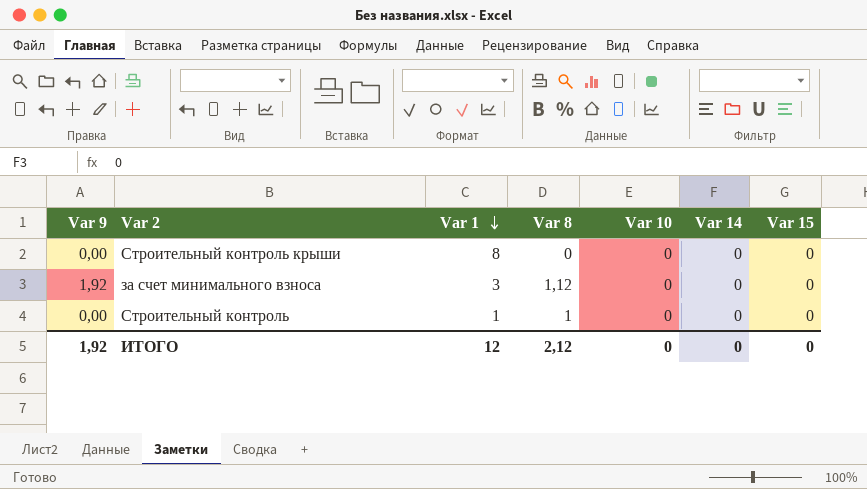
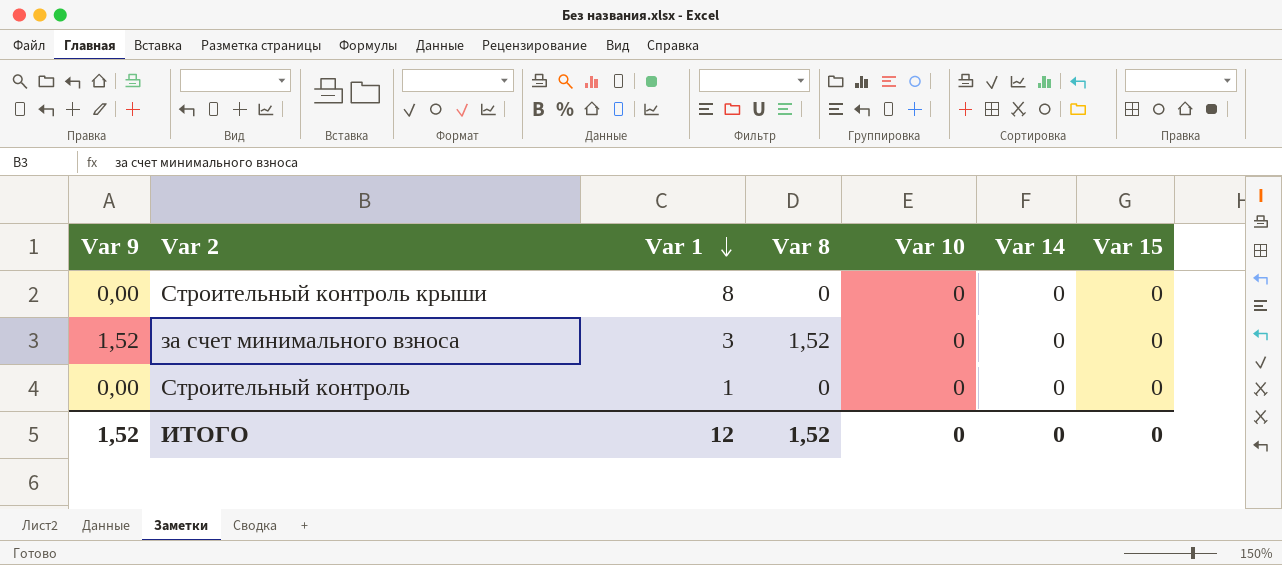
за счет минимального взноса | Var 9: 1,92 -> 1,52
за счет минимального взноса | Var 8: 1,12 -> 1,52
Строительный контроль | Var 8: 1 -> 0
ИТОГО | Var 9: 1,92 -> 1,52
ИТОГО | Var 8: 2,12 -> 1,52

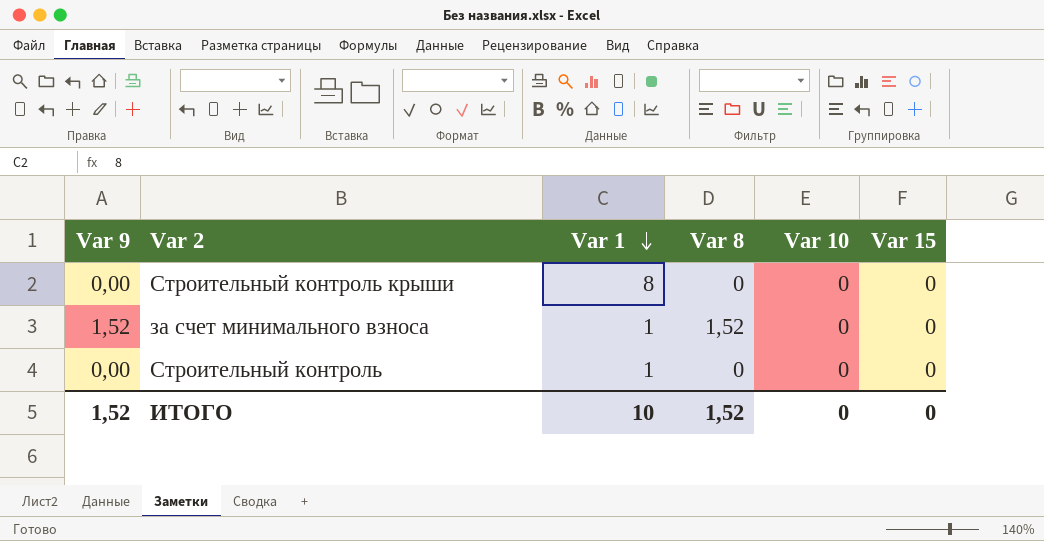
column Var 14 | position: 6 -> none
за счет минимального взноса | Var 1: 3 -> 1
ИТОГО | Var 1: 12 -> 10

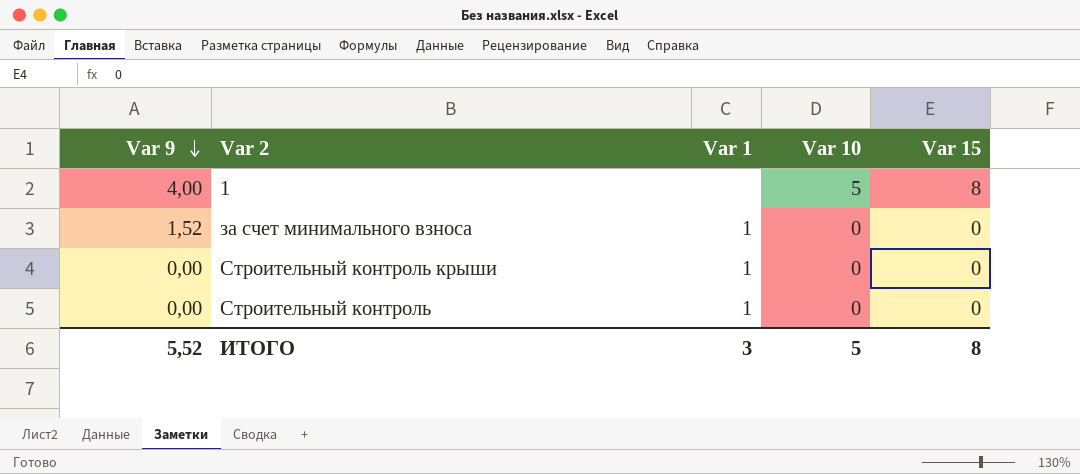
row order: Var 1 descending -> Var 9 descending
column Var 8 | position: 4 -> none
row 1: none -> 4,00 | none | 5 | 8
Строительный контроль крыши | Var 1: 8 -> 1
ИТОГО | Var 9: 1,52 -> 5,52
ИТОГО | Var 1: 10 -> 3
ИТОГО | Var 10: 0 -> 5
ИТОГО | Var 15: 0 -> 8

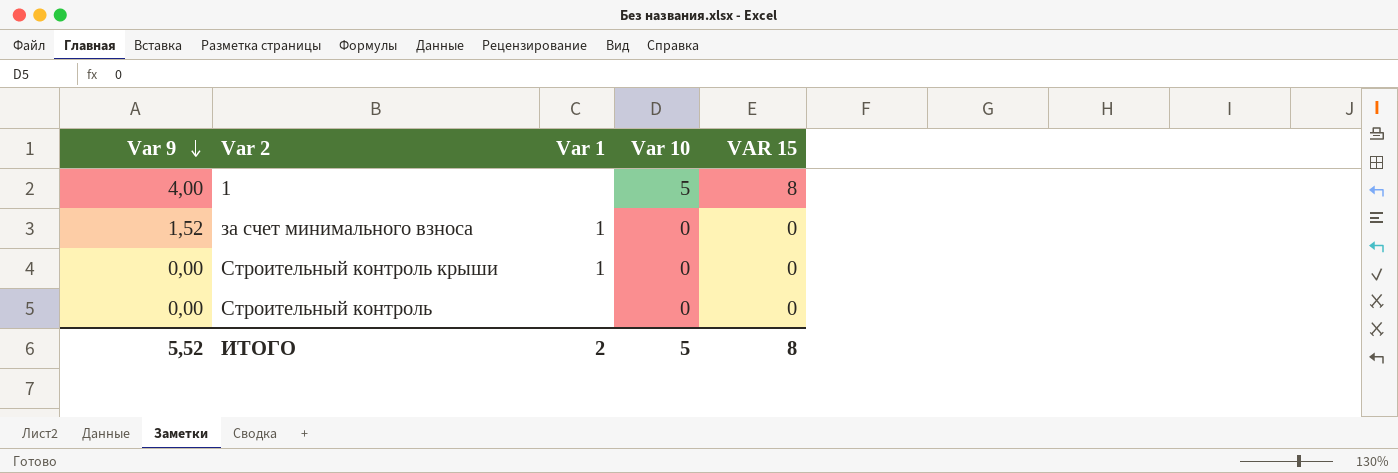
column name: Var 15 -> VAR 15
Строительный контроль | Var 1: 1 -> none
ИТОГО | Var 1: 3 -> 2

